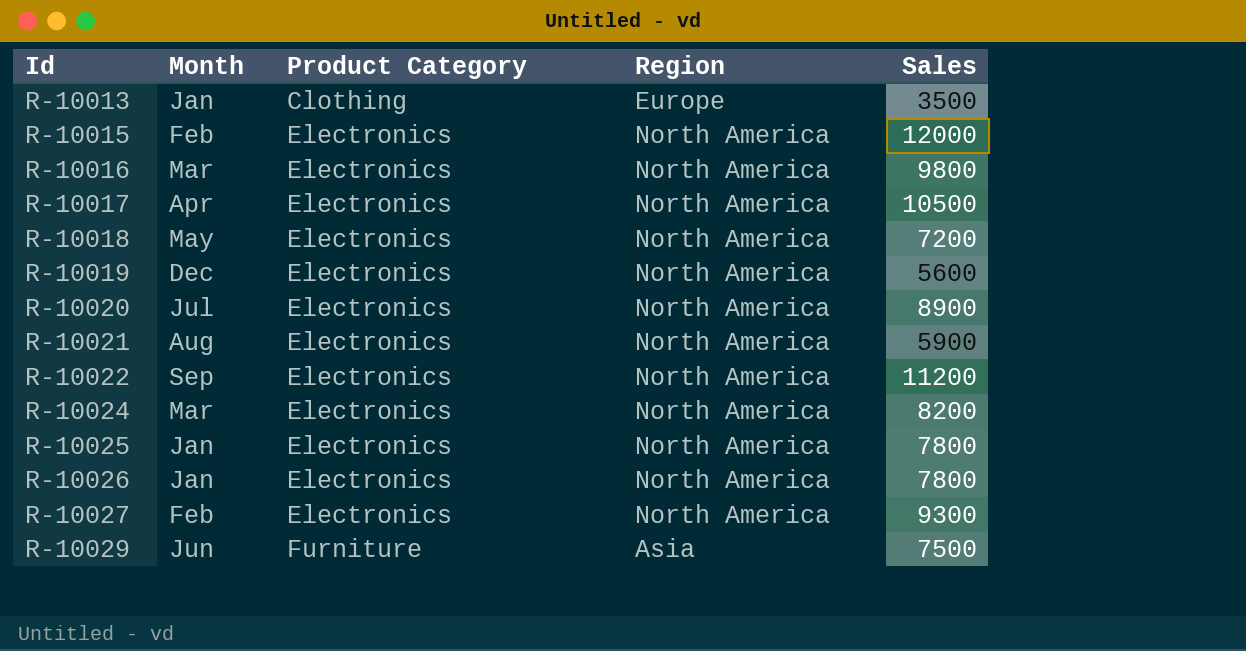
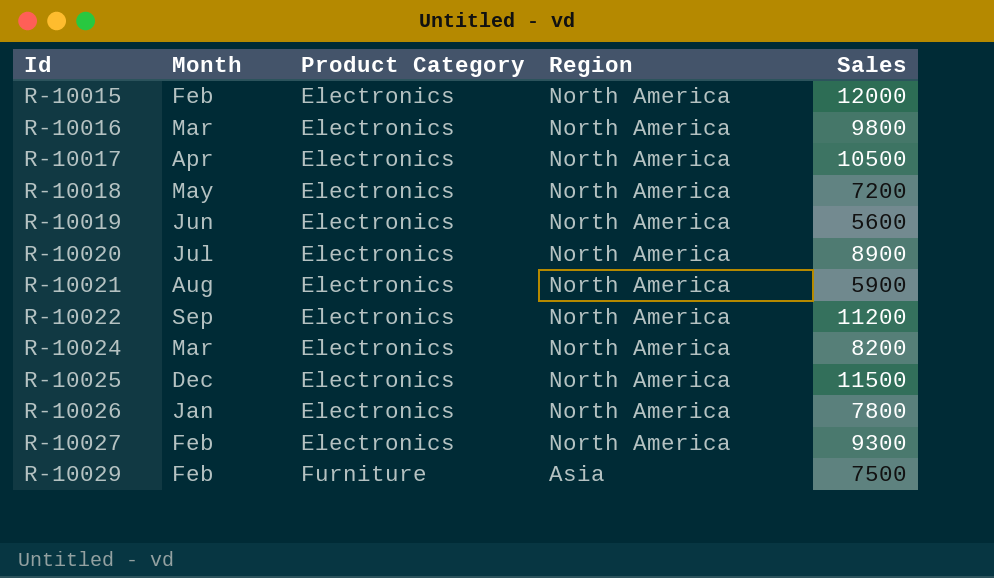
row R-10013: Jan | Clothing | Europe | 3500 -> none
R-10019 | Month: Dec -> Jun
R-10025 | Month: Jan -> Dec
R-10025 | Sales: 7800 -> 11500
R-10029 | Month: Jun -> Feb

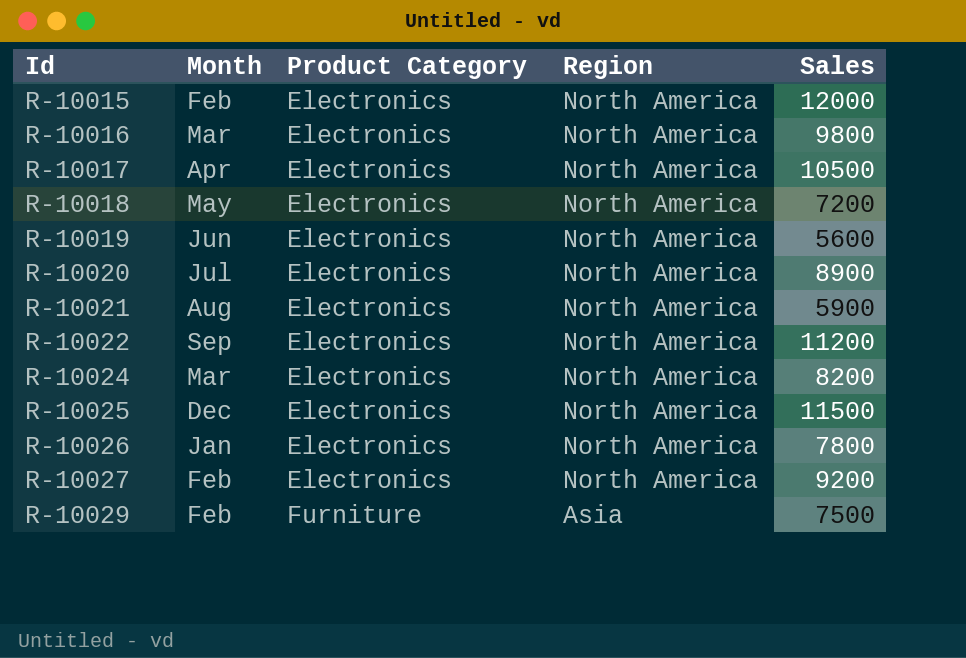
R-10027 | Sales: 9300 -> 9200

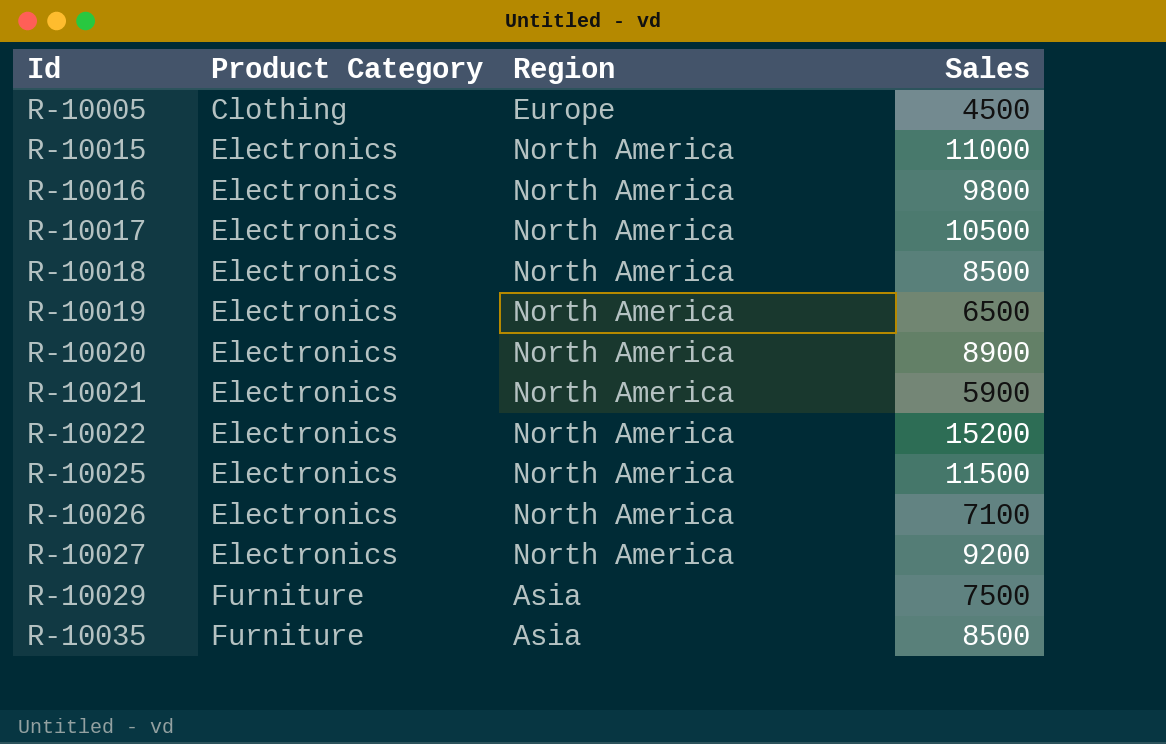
column Month | position: 2 -> none
row R-10024: Mar | Electronics | North America | 8200 -> none
row R-10005: none -> Clothing | Europe | 4500
R-10015 | Sales: 12000 -> 11000
R-10018 | Sales: 7200 -> 8500
R-10019 | Sales: 5600 -> 6500
R-10022 | Sales: 11200 -> 15200
R-10026 | Sales: 7800 -> 7100
row R-10035: none -> Furniture | Asia | 8500

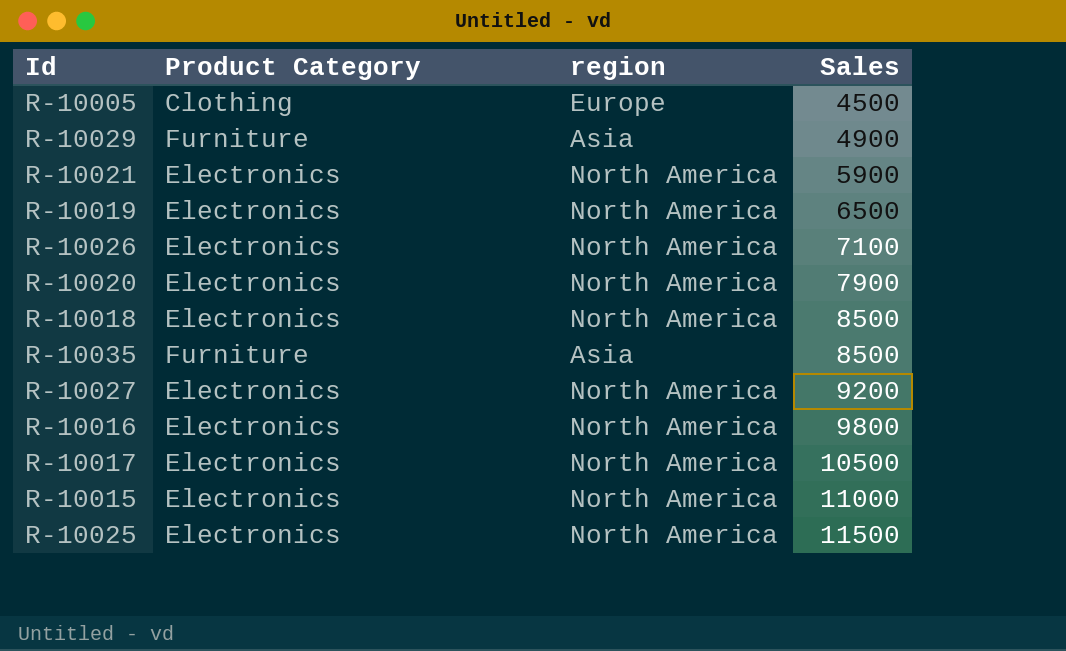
row order: Id ascending -> Sales ascending
column name: Region -> region
row R-10022: Electronics | North America | 15200 -> none
R-10029 | Sales: 7500 -> 4900
R-10020 | Sales: 8900 -> 7900

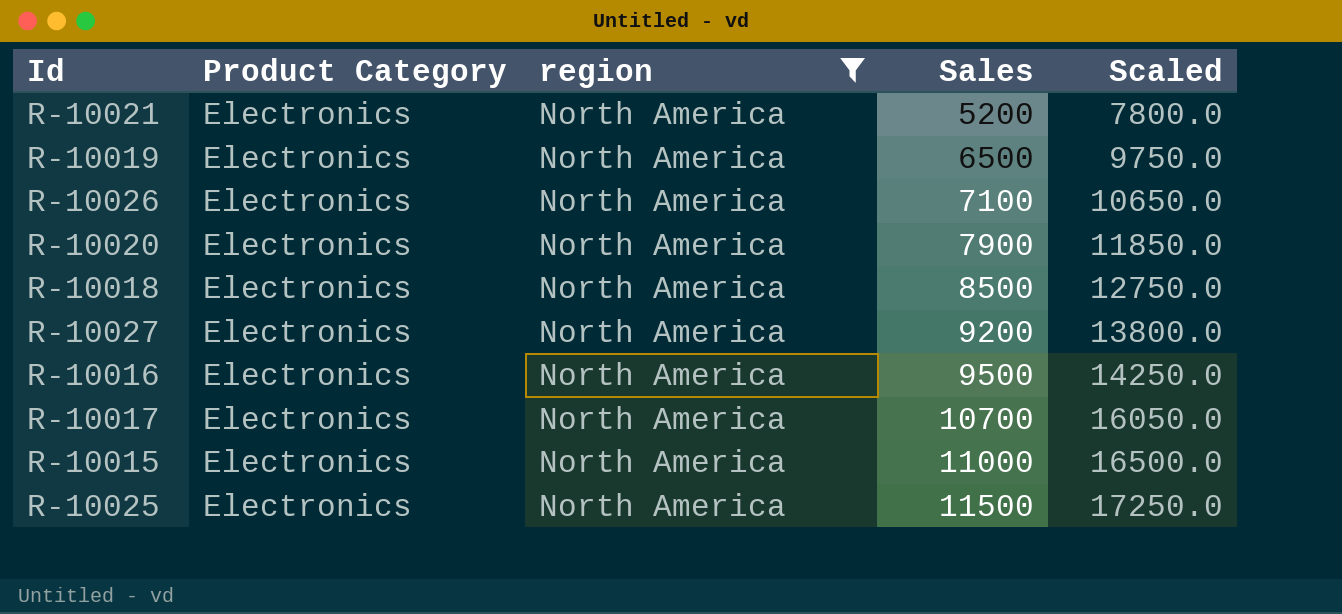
filter: none -> region = North America
column Scaled | formula: none -> [Sales] * 1.5
R-10021 | Sales: 5900 -> 5200
R-10016 | Sales: 9800 -> 9500
R-10017 | Sales: 10500 -> 10700

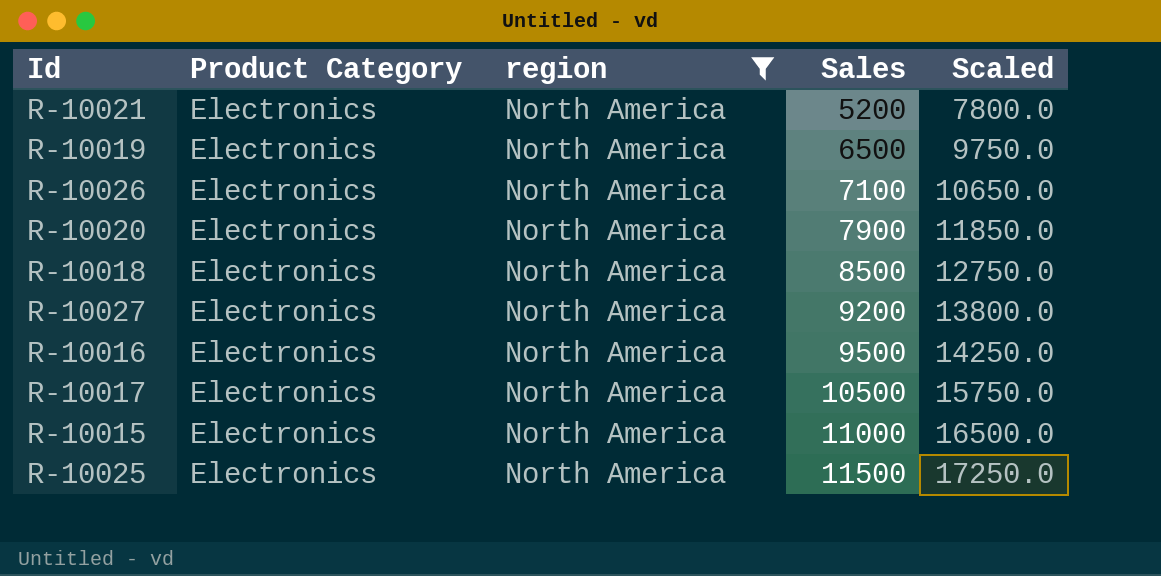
R-10017 | Sales: 10700 -> 10500
R-10017 | Scaled: 16050.0 -> 15750.0

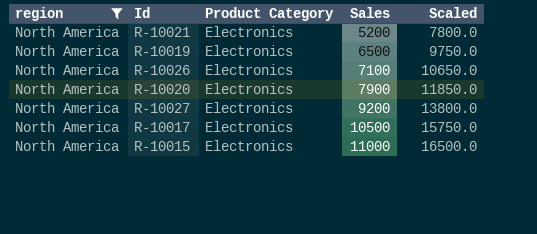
column region | position: 3 -> 1
row R-10018: Electronics | North America | 8500 | 12750.0 -> none
row R-10016: Electronics | North America | 9500 | 14250.0 -> none
row R-10025: Electronics | North America | 11500 | 17250.0 -> none

